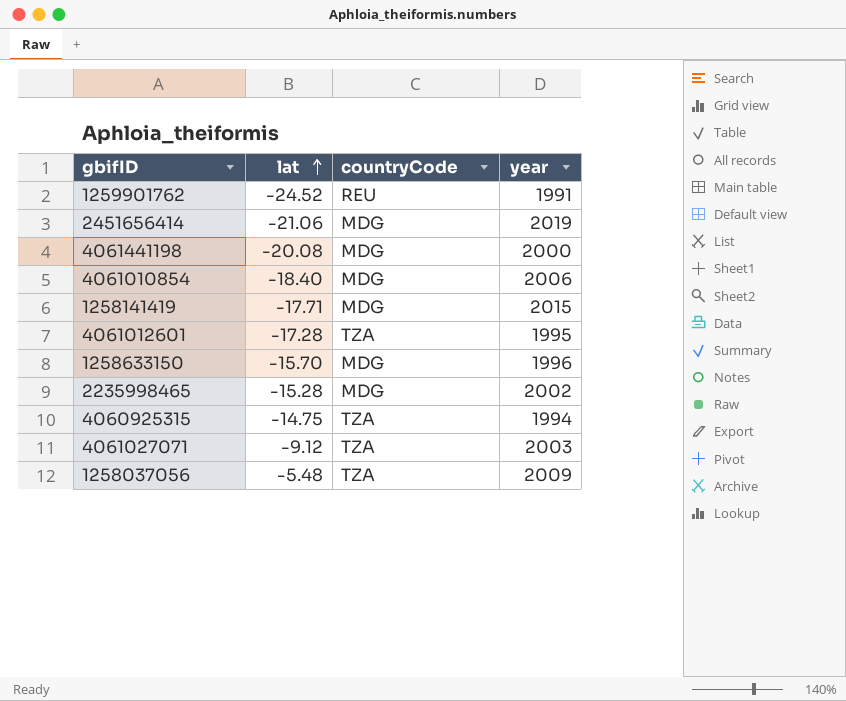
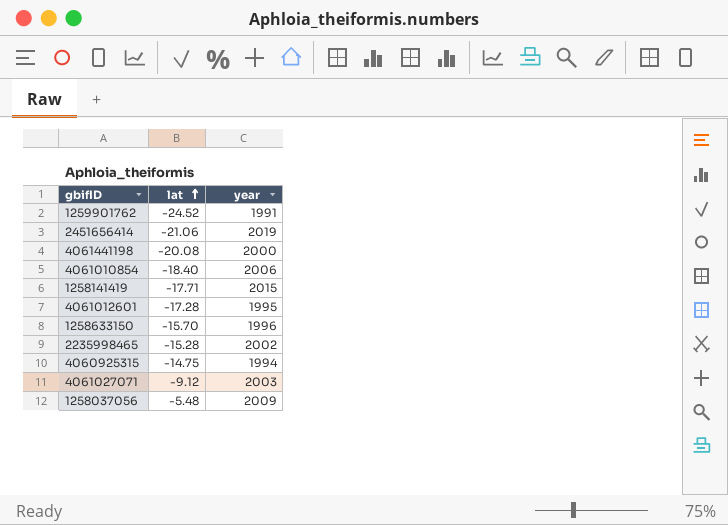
column countryCode | position: 3 -> none

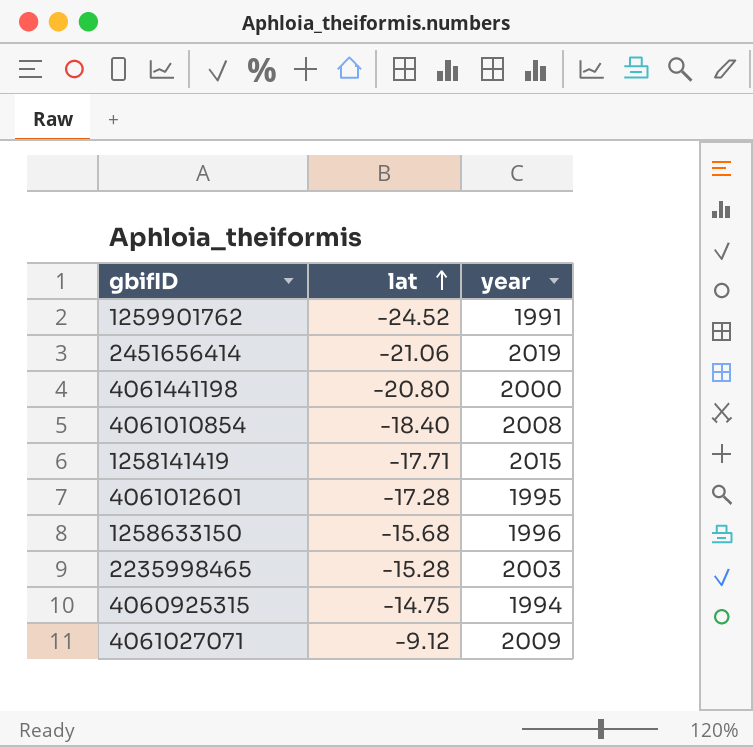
row 1258037056: -5.48 | 2009 -> none
4061441198 | lat: -20.08 -> -20.80
4061010854 | year: 2006 -> 2008
1258633150 | lat: -15.70 -> -15.68
2235998465 | year: 2002 -> 2003
4061027071 | year: 2003 -> 2009

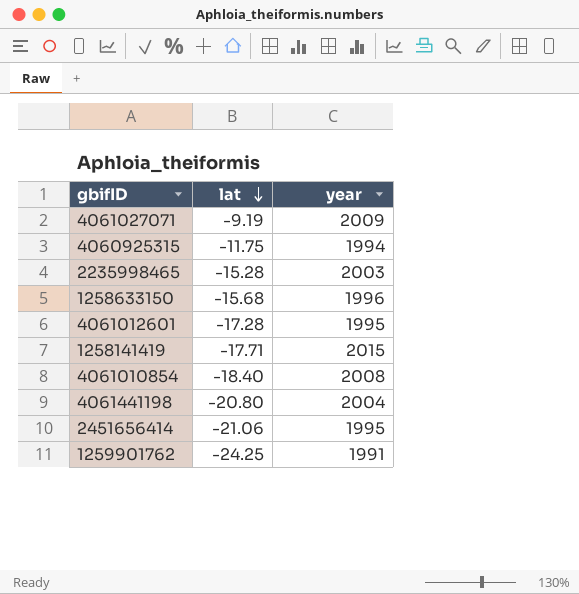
row order: lat ascending -> lat descending
4061027071 | lat: -9.12 -> -9.19
4060925315 | lat: -14.75 -> -11.75
4061441198 | year: 2000 -> 2004
2451656414 | year: 2019 -> 1995
1259901762 | lat: -24.52 -> -24.25

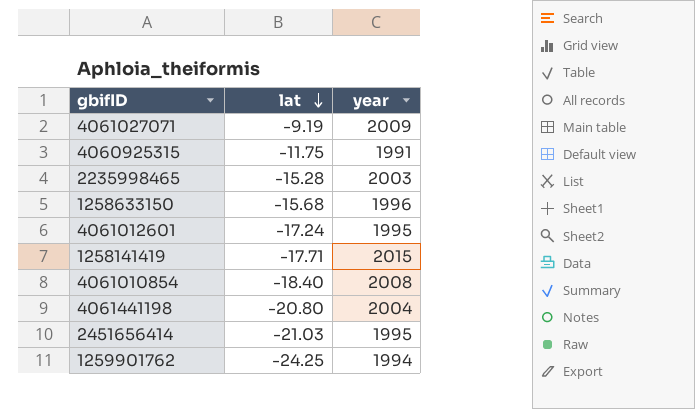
4060925315 | year: 1994 -> 1991
4061012601 | lat: -17.28 -> -17.24
2451656414 | lat: -21.06 -> -21.03
1259901762 | year: 1991 -> 1994

